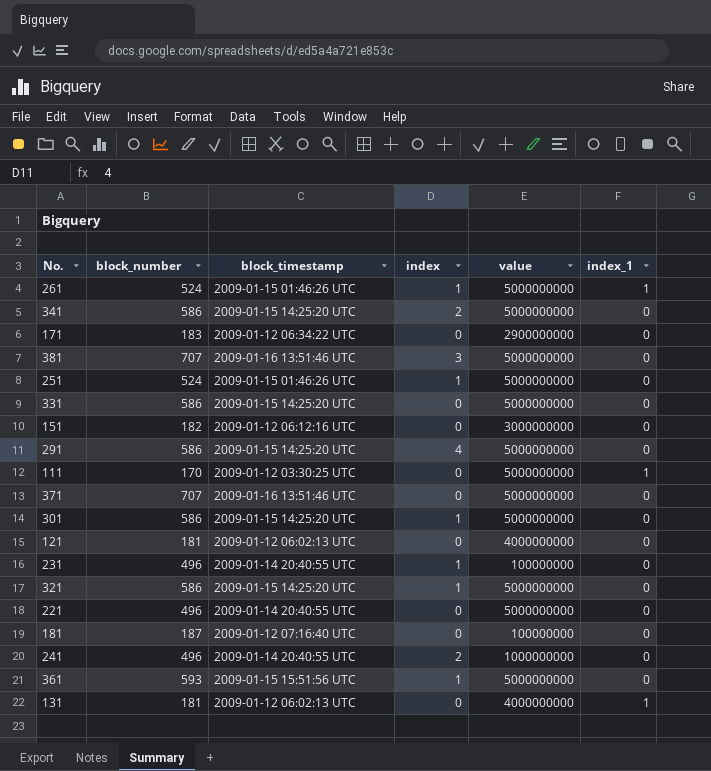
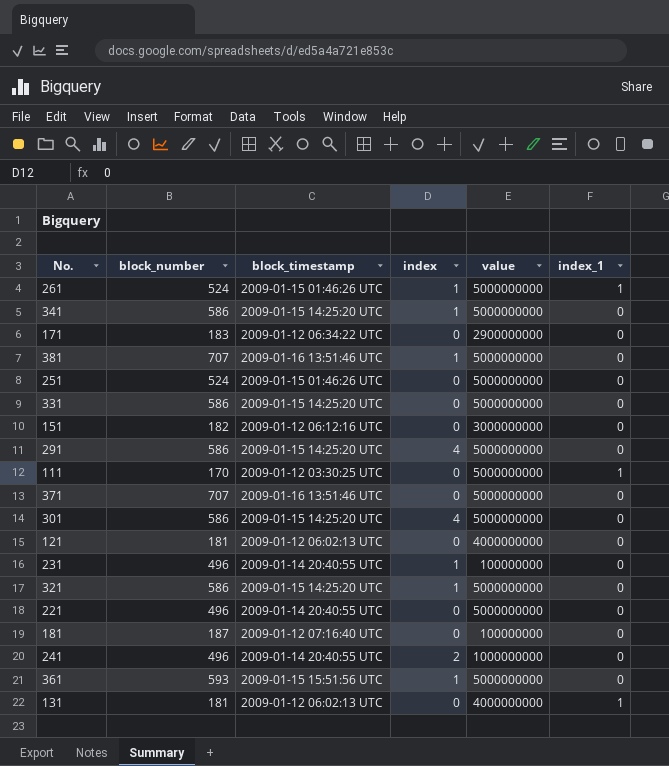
341 | index: 2 -> 1
381 | index: 3 -> 1
251 | index: 1 -> 0
301 | index: 1 -> 4

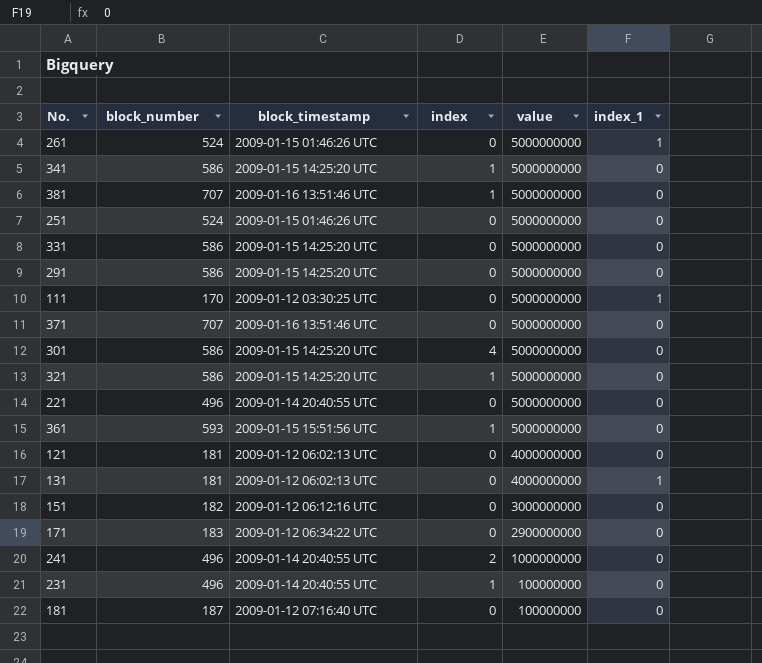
row order: none -> value descending
261 | index: 1 -> 0
291 | index: 4 -> 0

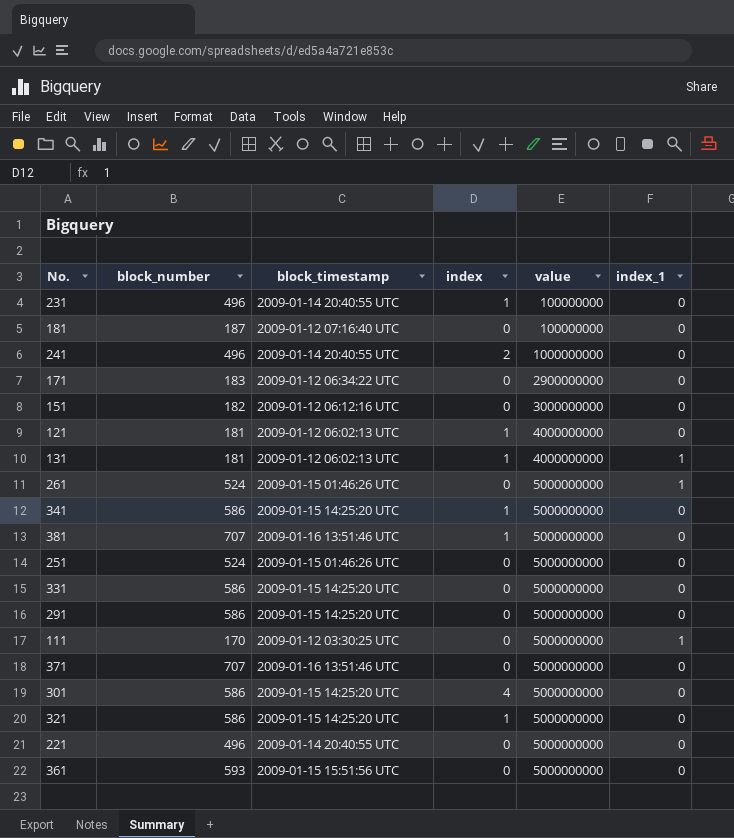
row order: value descending -> value ascending
121 | index: 0 -> 1
131 | index: 0 -> 1
361 | index: 1 -> 0

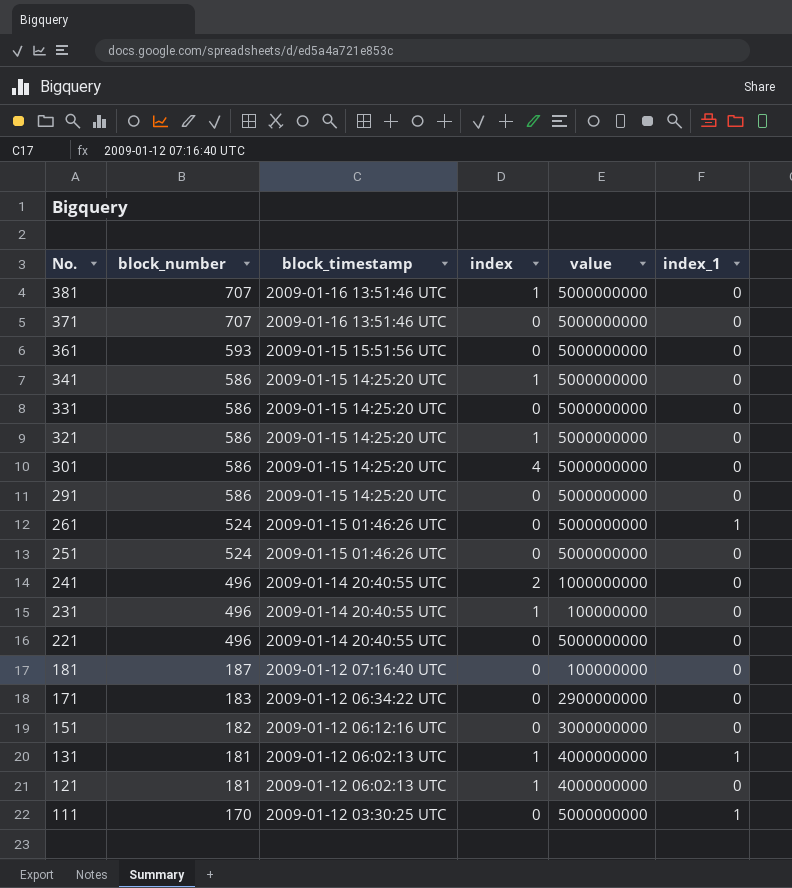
row order: value ascending -> No. descending

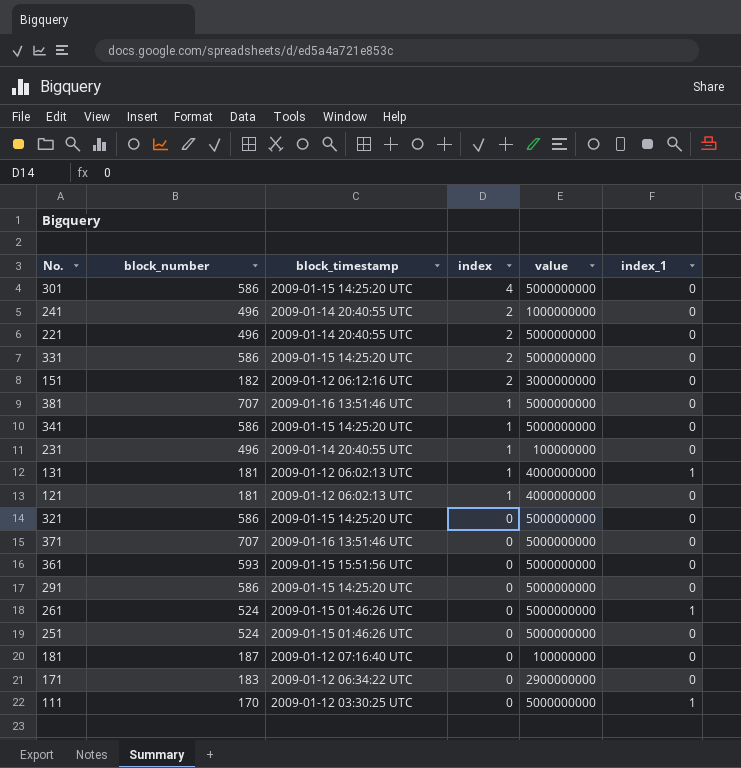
row order: No. descending -> index descending
221 | index: 0 -> 2
331 | index: 0 -> 2
151 | index: 0 -> 2
321 | index: 1 -> 0

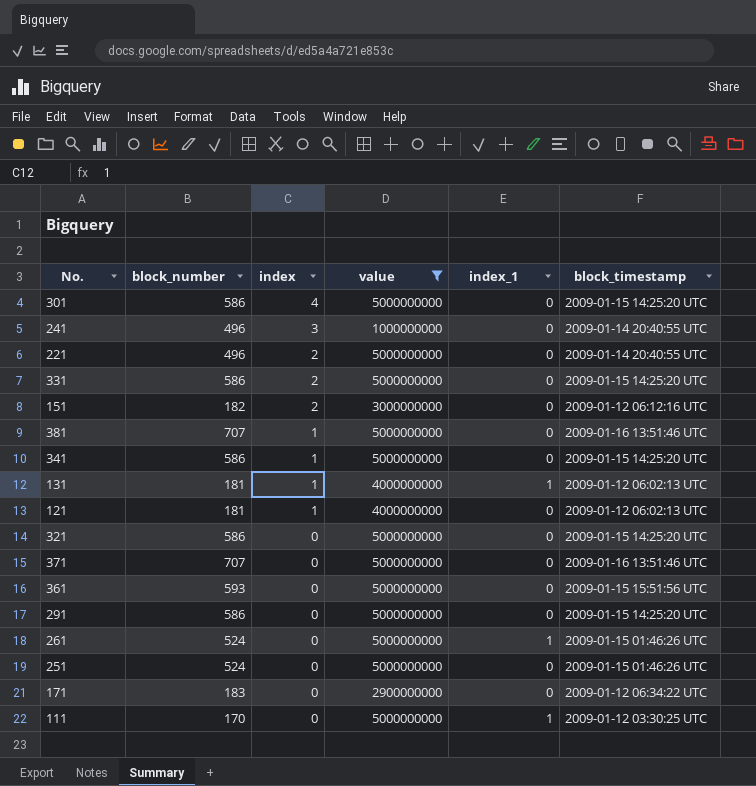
filter: none -> value != 100000000
column block_timestamp | position: 3 -> 6
241 | index: 2 -> 3

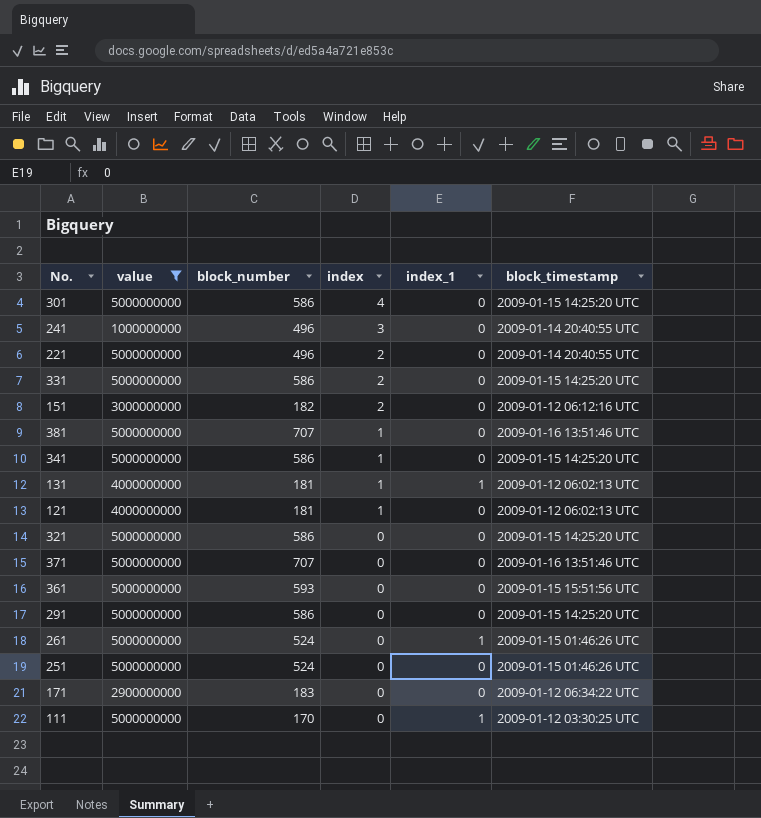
column value | position: 4 -> 2

